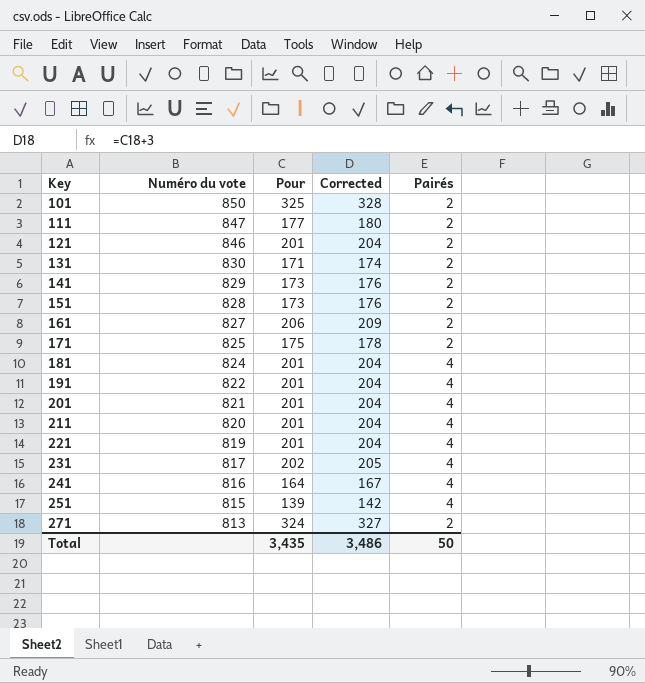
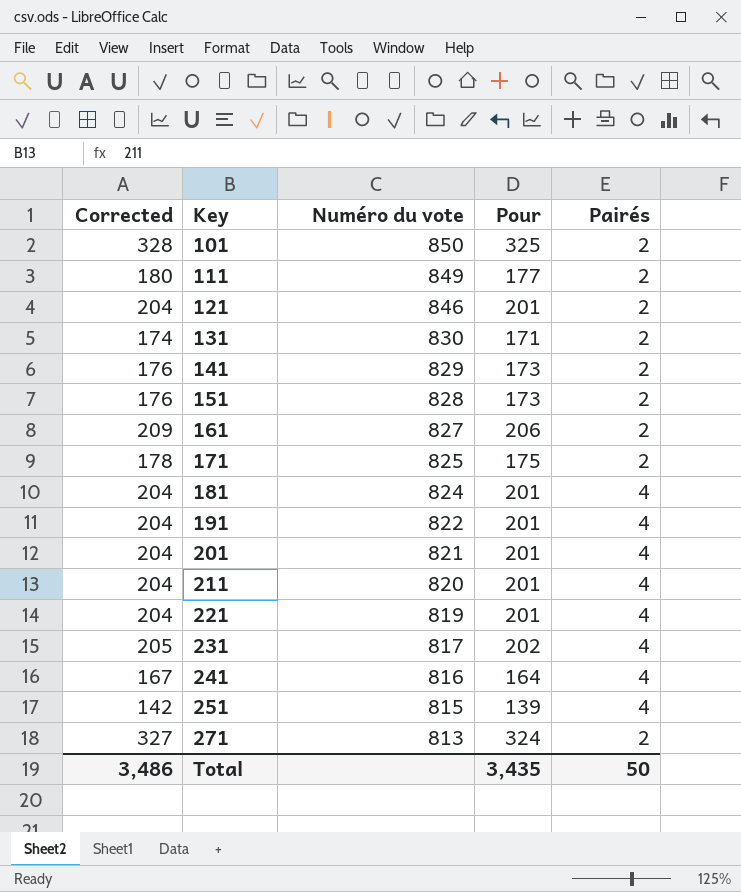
column Corrected | position: 4 -> 1
111 | Numéro du vote: 847 -> 849

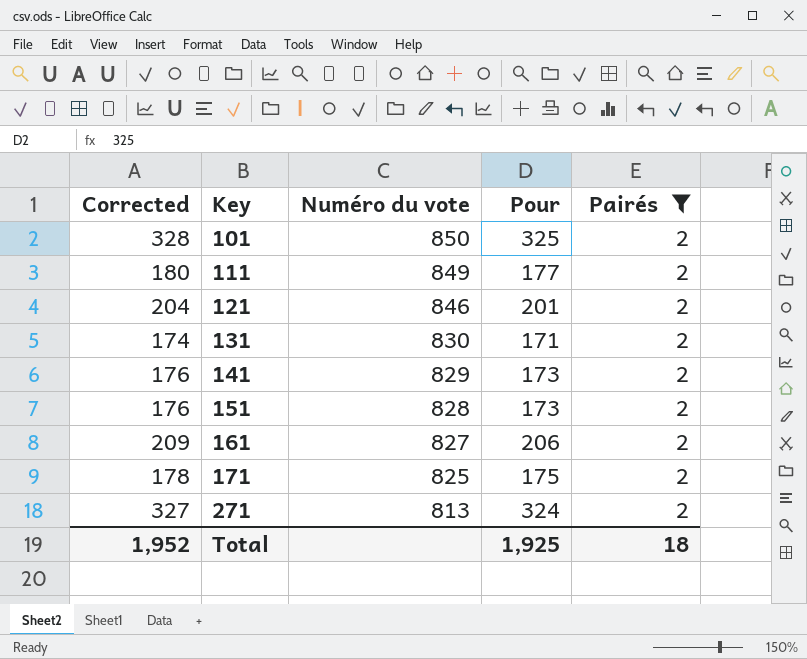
filter: none -> Pairés = 2
Total | Corrected: 3,486 -> 1,952
Total | Pour: 3,435 -> 1,925
Total | Pairés: 50 -> 18

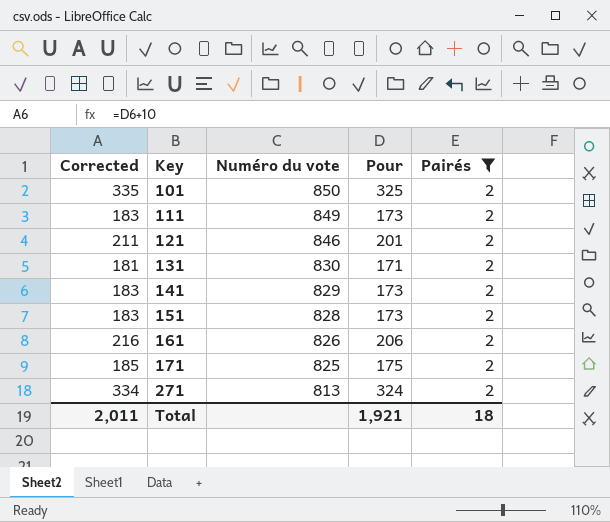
column Corrected | formula: [Pour] + 3 -> [Pour] + 10
111 | Pour: 177 -> 173
161 | Numéro du vote: 827 -> 826
Total | Corrected: 1,952 -> 2,011
Total | Pour: 1,925 -> 1,921

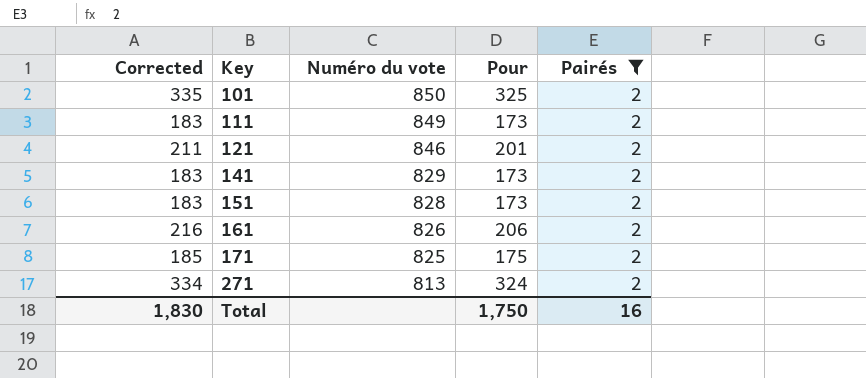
row 131: 181 | 830 | 171 | 2 -> none
Total | Corrected: 2,011 -> 1,830
Total | Pour: 1,921 -> 1,750
Total | Pairés: 18 -> 16

